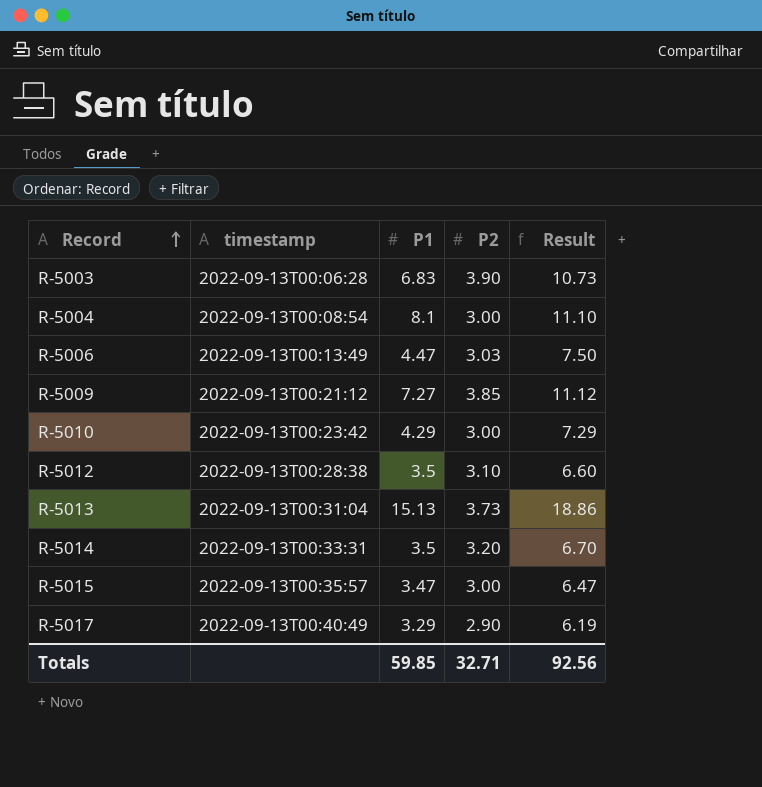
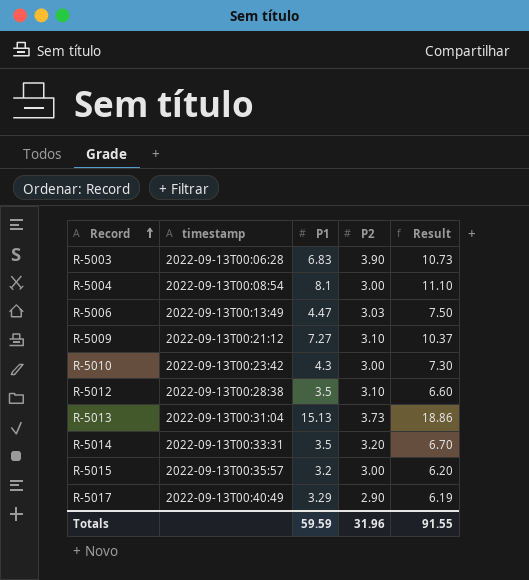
R-5009 | P2: 3.85 -> 3.10
R-5009 | Result: 11.12 -> 10.37
R-5010 | P1: 4.29 -> 4.3
R-5010 | Result: 7.29 -> 7.30
R-5015 | P1: 3.47 -> 3.2
R-5015 | Result: 6.47 -> 6.20
Totals | P1: 59.85 -> 59.59
Totals | P2: 32.71 -> 31.96
Totals | Result: 92.56 -> 91.55

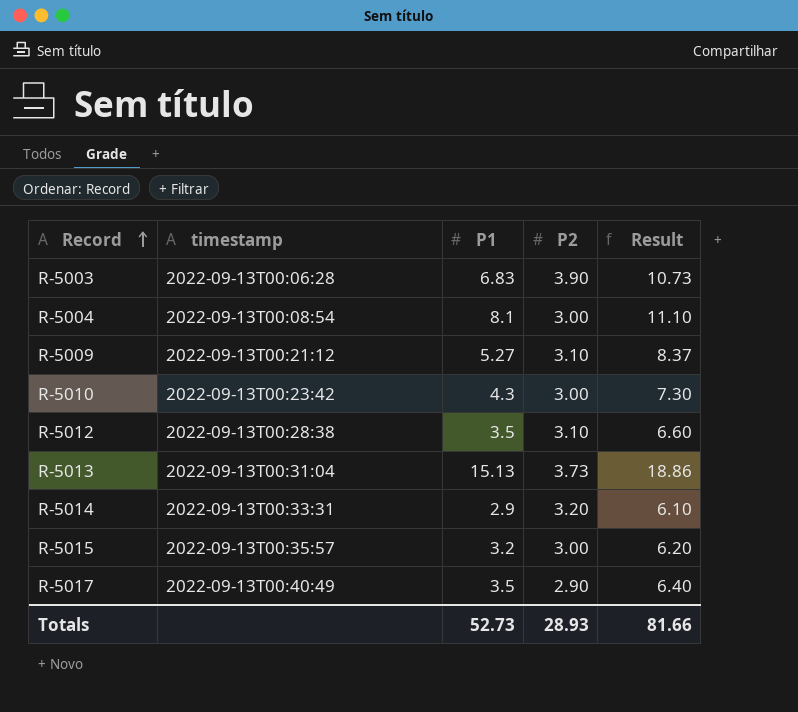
row R-5006: 2022-09-13T00:13:49 | 4.47 | 3.03 | 7.50 -> none
R-5009 | P1: 7.27 -> 5.27
R-5009 | Result: 10.37 -> 8.37
R-5014 | P1: 3.5 -> 2.9
R-5014 | Result: 6.70 -> 6.10
R-5017 | P1: 3.29 -> 3.5
R-5017 | Result: 6.19 -> 6.40
Totals | P1: 59.59 -> 52.73
Totals | P2: 31.96 -> 28.93
Totals | Result: 91.55 -> 81.66

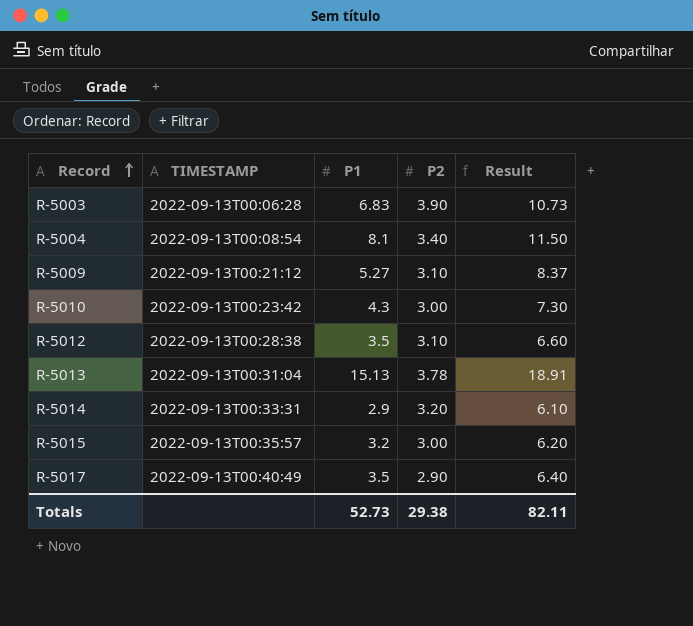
column name: timestamp -> TIMESTAMP
R-5004 | P2: 3.00 -> 3.40
R-5004 | Result: 11.10 -> 11.50
R-5013 | P2: 3.73 -> 3.78
R-5013 | Result: 18.86 -> 18.91
Totals | P2: 28.93 -> 29.38
Totals | Result: 81.66 -> 82.11

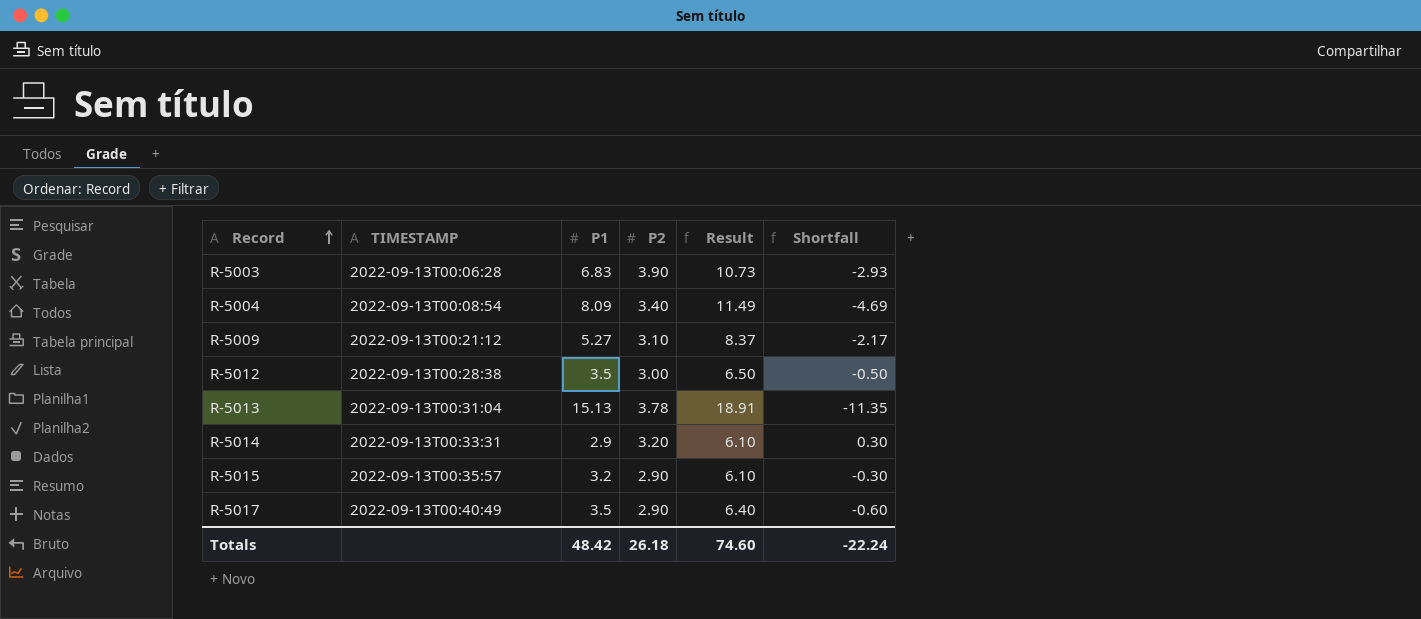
column Shortfall | formula: none -> [P2] - [P1]
row R-5010: 2022-09-13T00:23:42 | 4.3 | 3.00 | 7.30 -> none
R-5004 | P1: 8.1 -> 8.09
R-5004 | Result: 11.50 -> 11.49
R-5012 | P2: 3.10 -> 3.00
R-5012 | Result: 6.60 -> 6.50
R-5015 | P2: 3.00 -> 2.90
R-5015 | Result: 6.20 -> 6.10
Totals | P1: 52.73 -> 48.42
Totals | P2: 29.38 -> 26.18
Totals | Result: 82.11 -> 74.60

